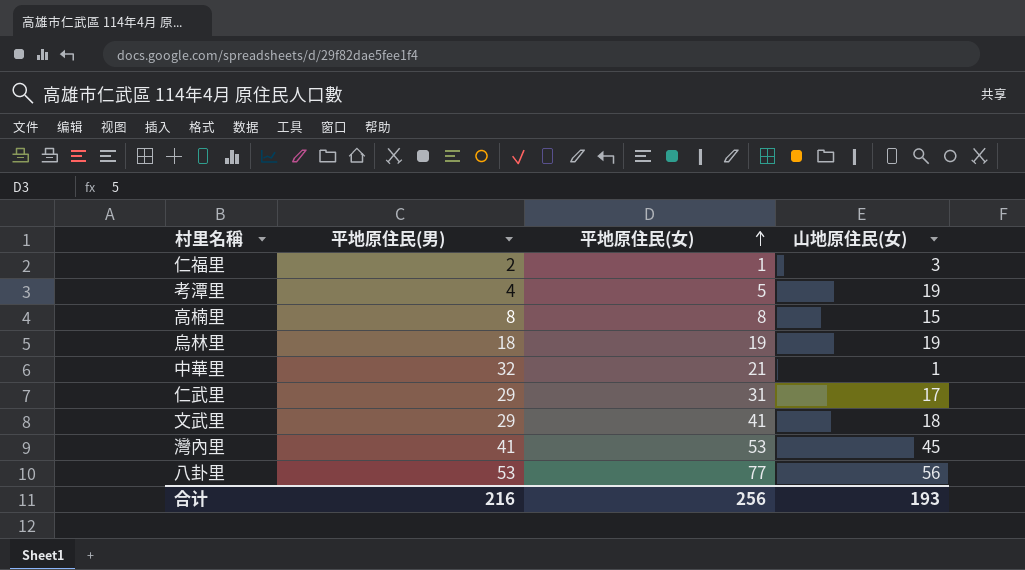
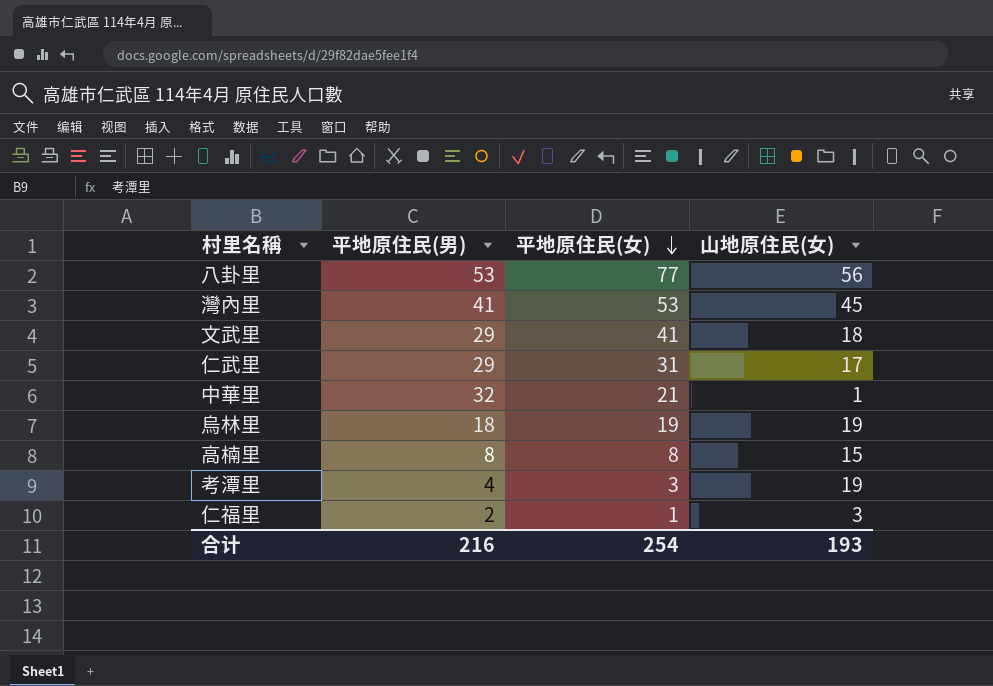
row order: 平地原住民(女) ascending -> 平地原住民(女) descending
考潭里 | 平地原住民(女): 5 -> 3
合计 | 平地原住民(女): 256 -> 254

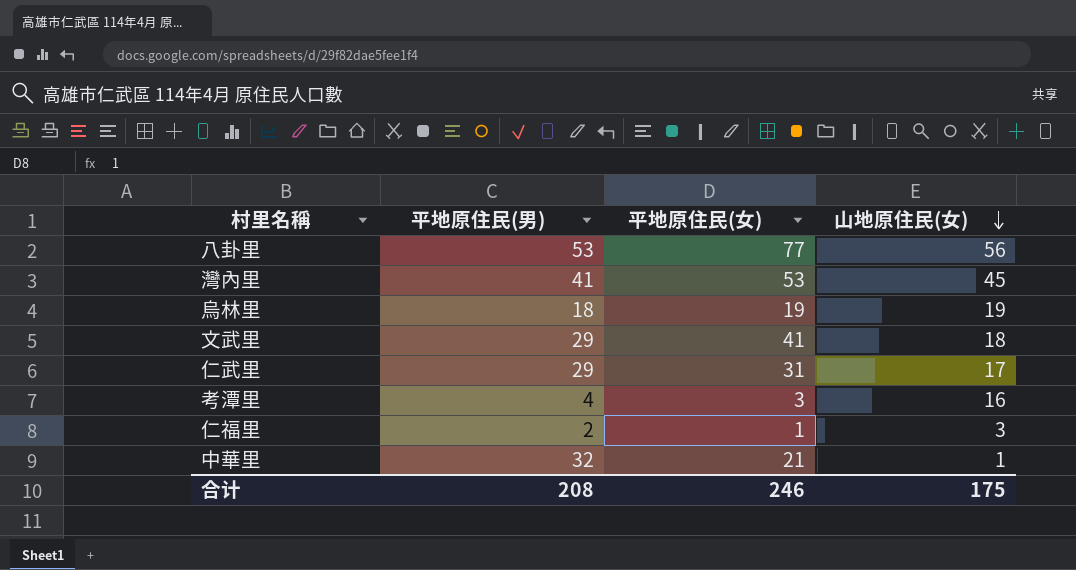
row order: 平地原住民(女) descending -> 山地原住民(女) descending
row 高楠里: 8 | 8 | 15 -> none
考潭里 | 山地原住民(女): 19 -> 16
合计 | 平地原住民(男): 216 -> 208
合计 | 平地原住民(女): 254 -> 246
合计 | 山地原住民(女): 193 -> 175

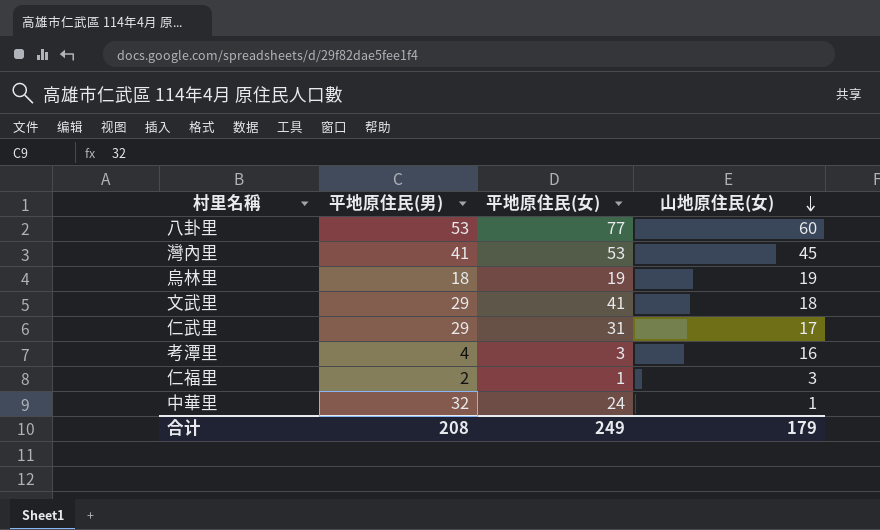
八卦里 | 山地原住民(女): 56 -> 60
中華里 | 平地原住民(女): 21 -> 24
合计 | 平地原住民(女): 246 -> 249
合计 | 山地原住民(女): 175 -> 179

